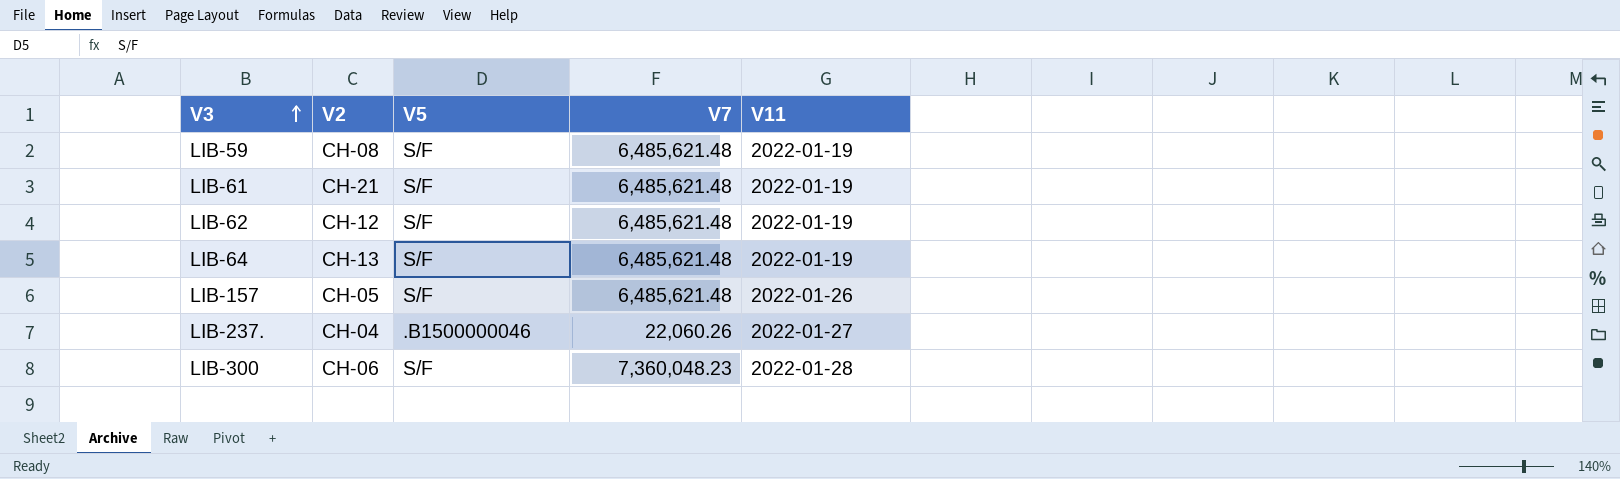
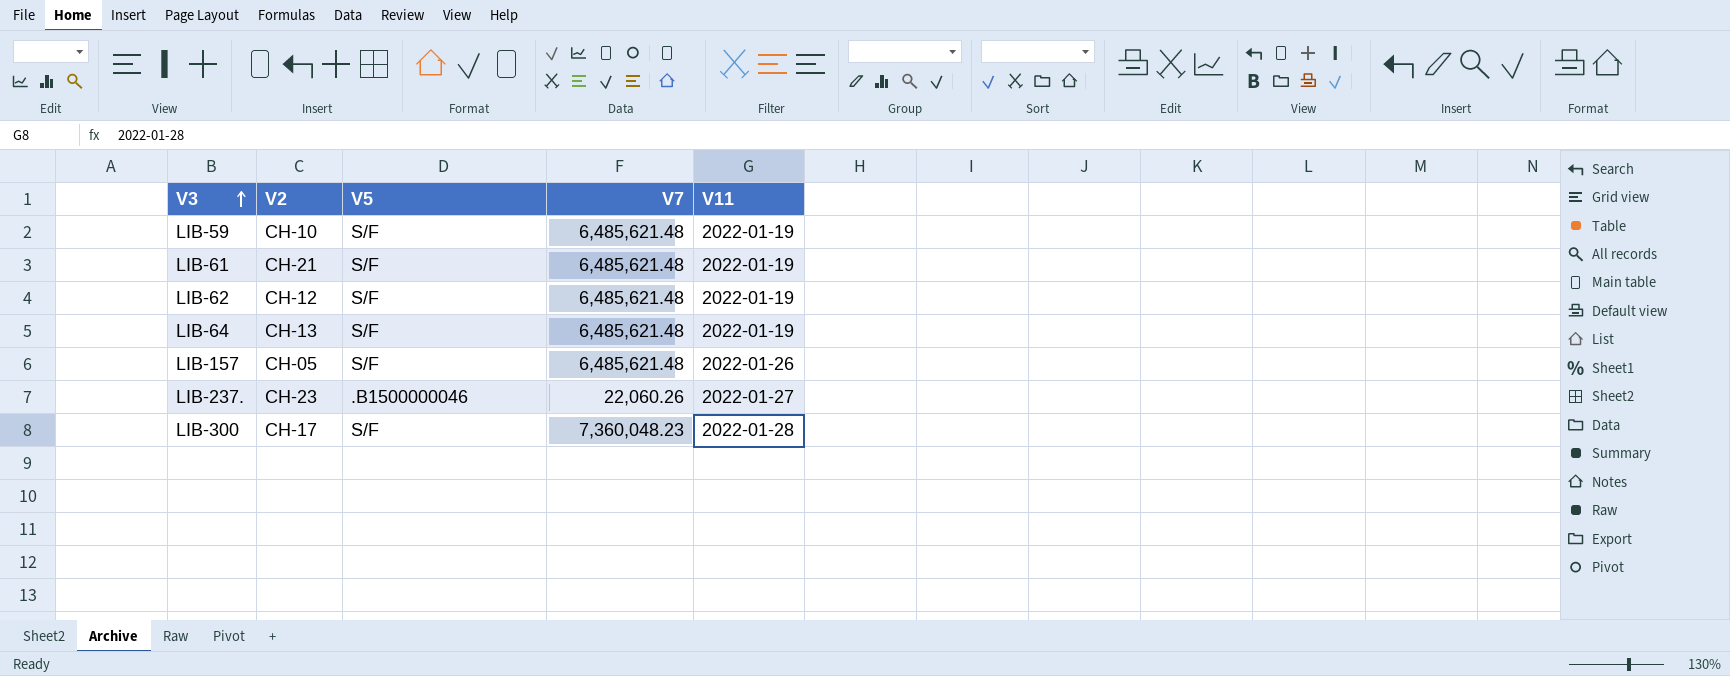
LIB-59 | V2: CH-08 -> CH-10
LIB-237. | V2: CH-04 -> CH-23
LIB-300 | V2: CH-06 -> CH-17

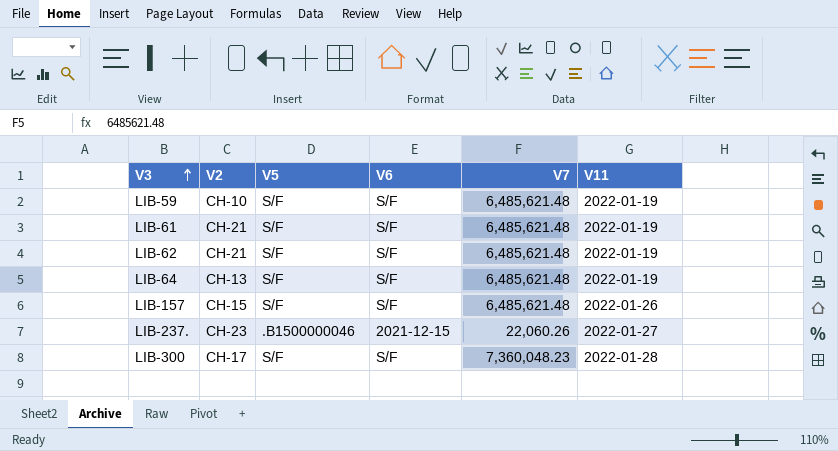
column V6 | position: none -> 4
LIB-62 | V2: CH-12 -> CH-21
LIB-157 | V2: CH-05 -> CH-15

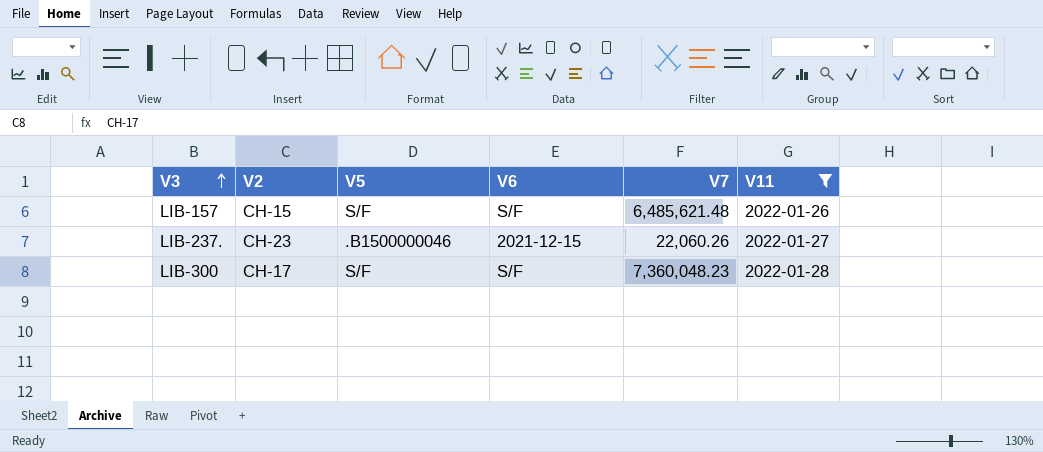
filter: none -> V11 != 2022-01-19

